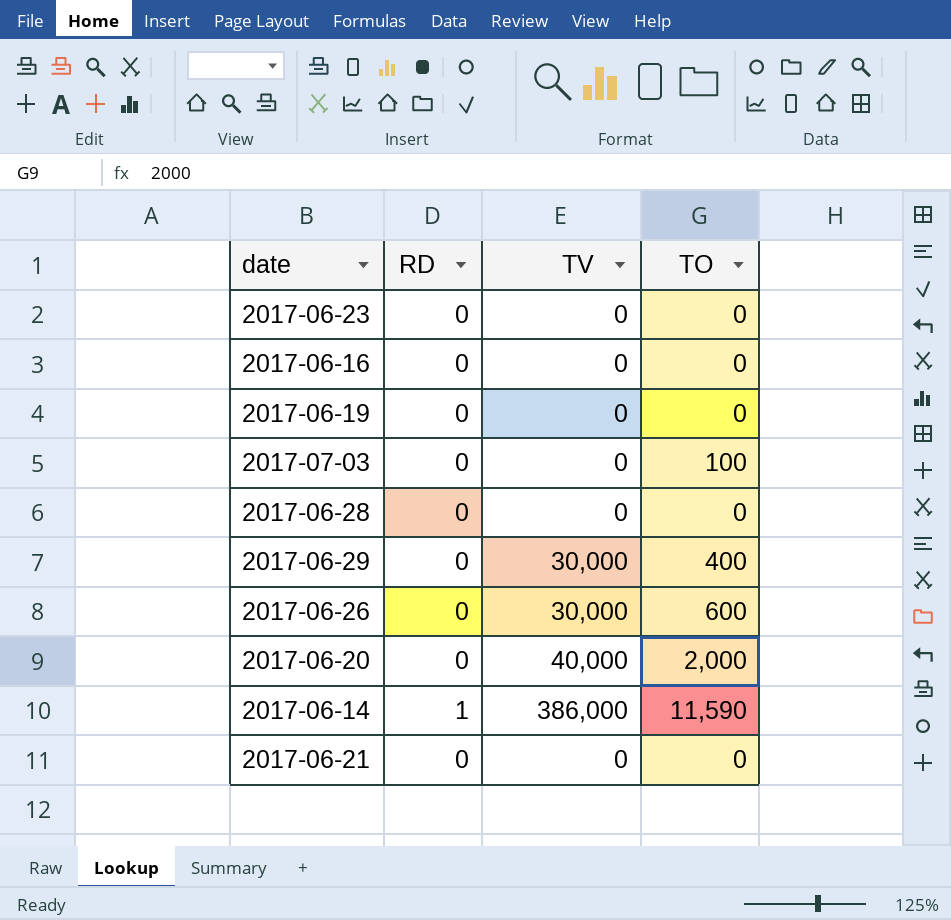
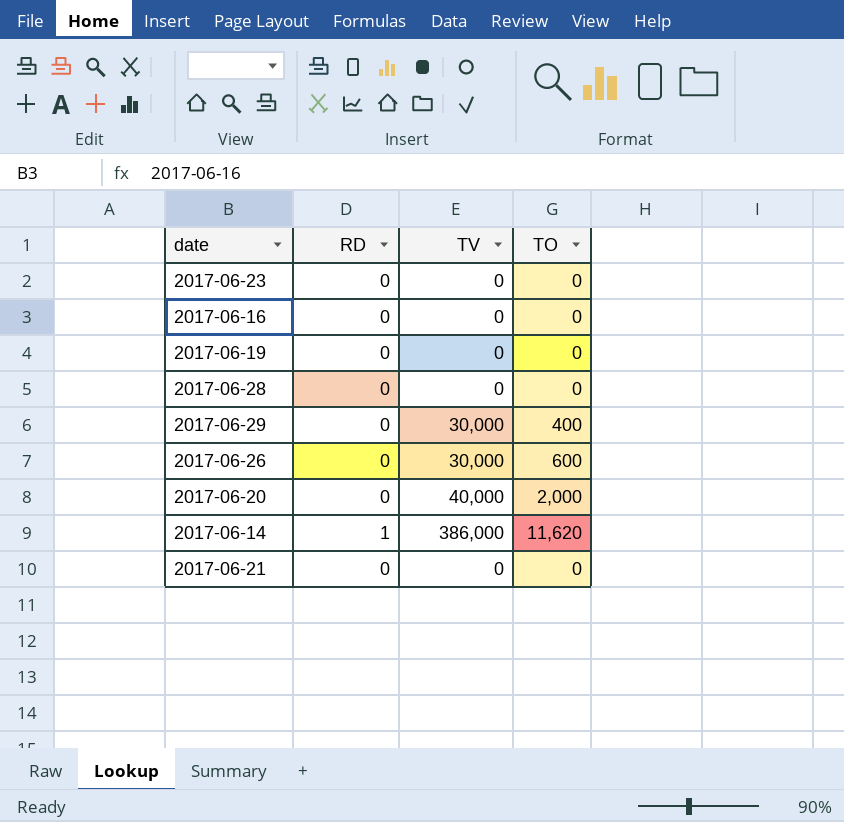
row 2017-07-03: 0 | 0 | 100 -> none
2017-06-14 | TO: 11,590 -> 11,620

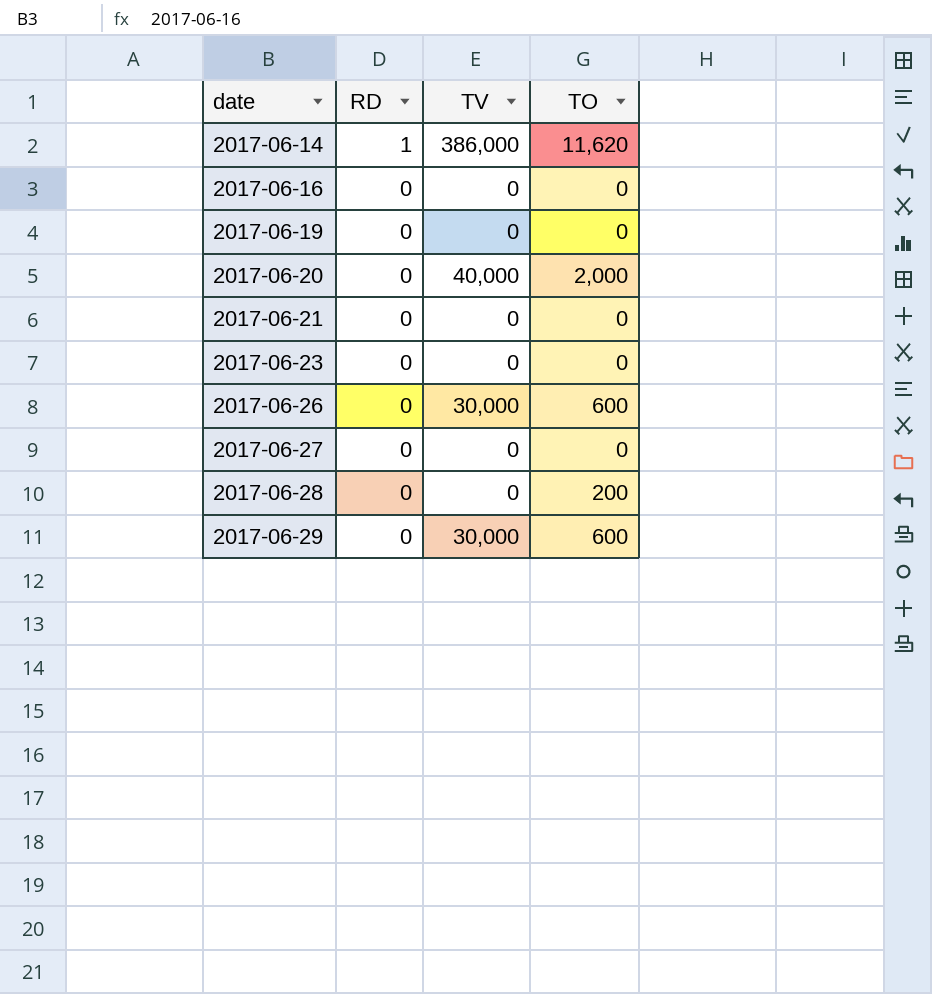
row order: none -> date ascending
row 2017-06-27: none -> 0 | 0 | 0
2017-06-28 | TO: 0 -> 200
2017-06-29 | TO: 400 -> 600

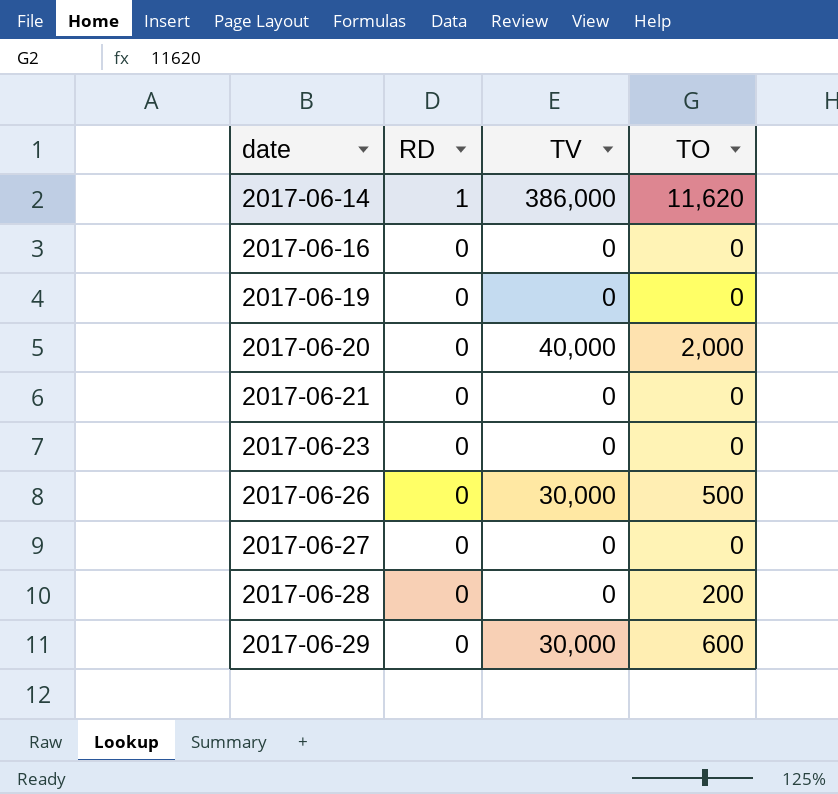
2017-06-26 | TO: 600 -> 500

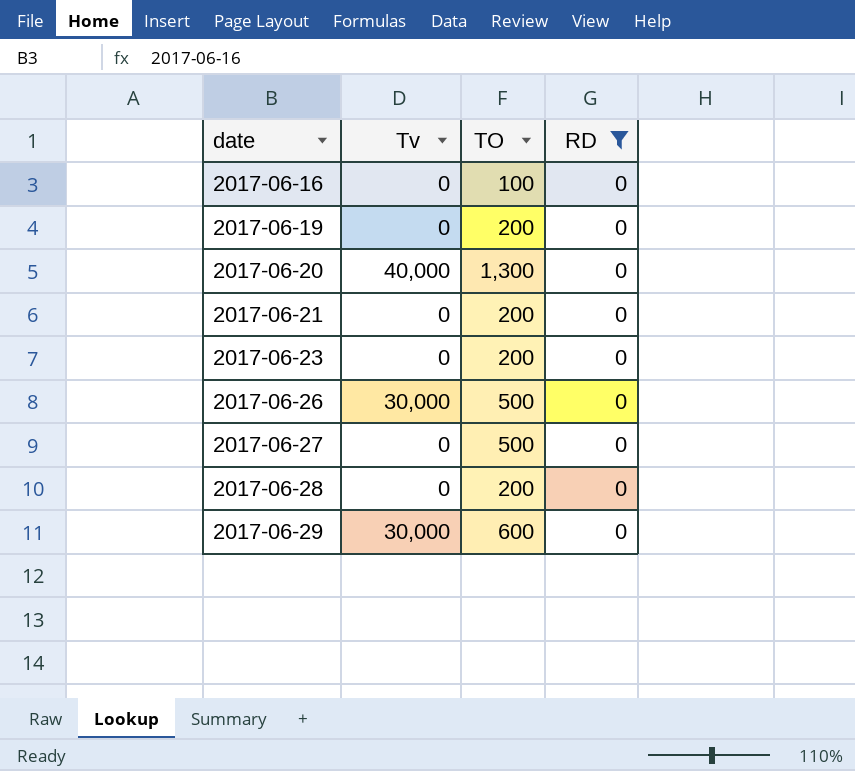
filter: none -> RD = 0
column name: TV -> Tv
column RD | position: 2 -> 4
2017-06-16 | TO: 0 -> 100
2017-06-19 | TO: 0 -> 200
2017-06-20 | TO: 2,000 -> 1,300
2017-06-21 | TO: 0 -> 200
2017-06-23 | TO: 0 -> 200
2017-06-27 | TO: 0 -> 500

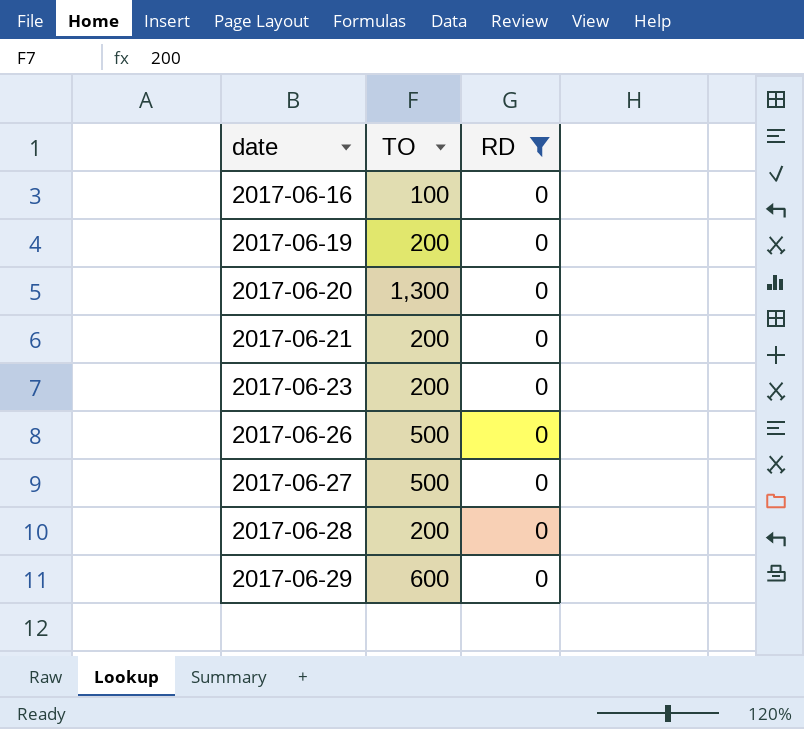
column Tv | position: 2 -> none

